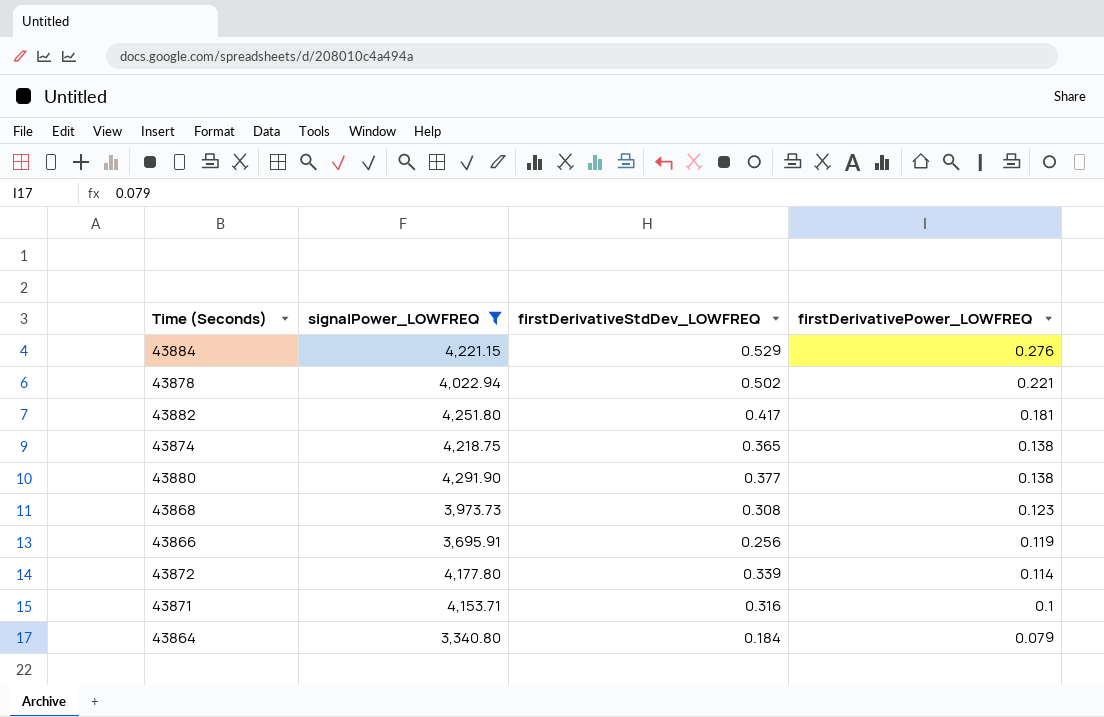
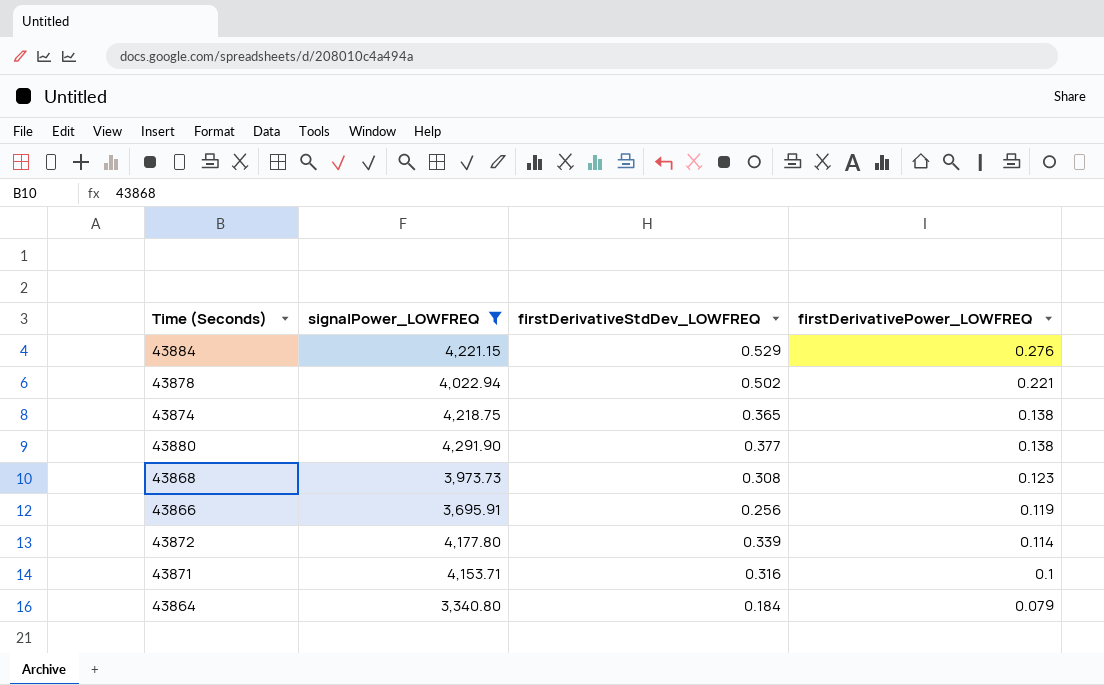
row 43882: 4,251.80 | 0.417 | 0.181 -> none

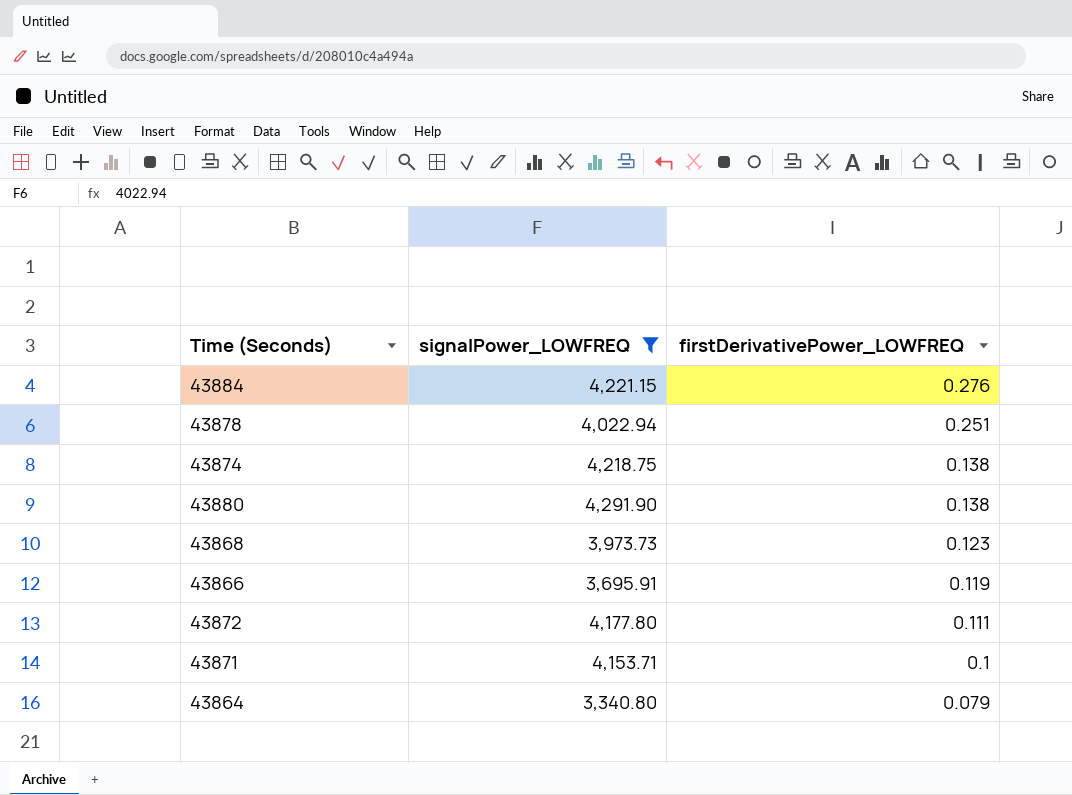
column firstDerivativeStdDev_LOWFREQ | position: 3 -> none
43878 | firstDerivativePower_LOWFREQ: 0.221 -> 0.251
43872 | firstDerivativePower_LOWFREQ: 0.114 -> 0.111

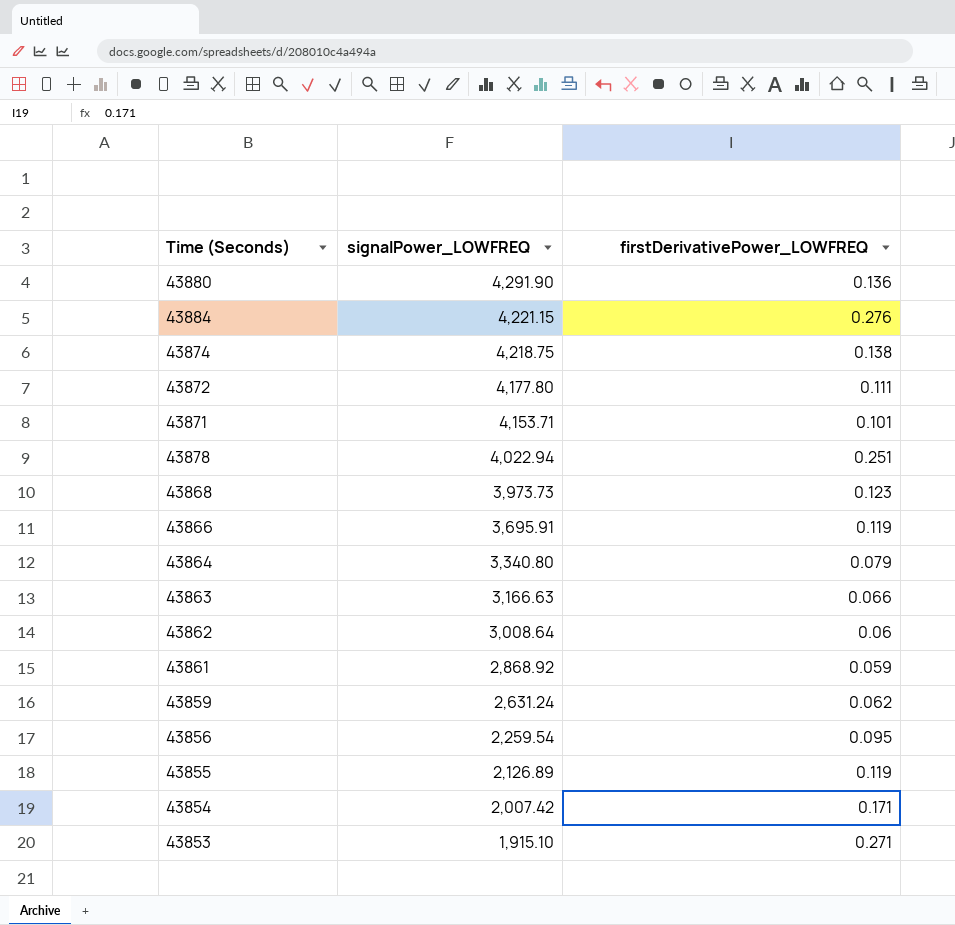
filter: signalPower_LOWFREQ >= 3,340.80 -> none
row order: firstDerivativePower_LOWFREQ descending -> signalPower_LOWFREQ descending
43880 | firstDerivativePower_LOWFREQ: 0.138 -> 0.136
43871 | firstDerivativePower_LOWFREQ: 0.1 -> 0.101

